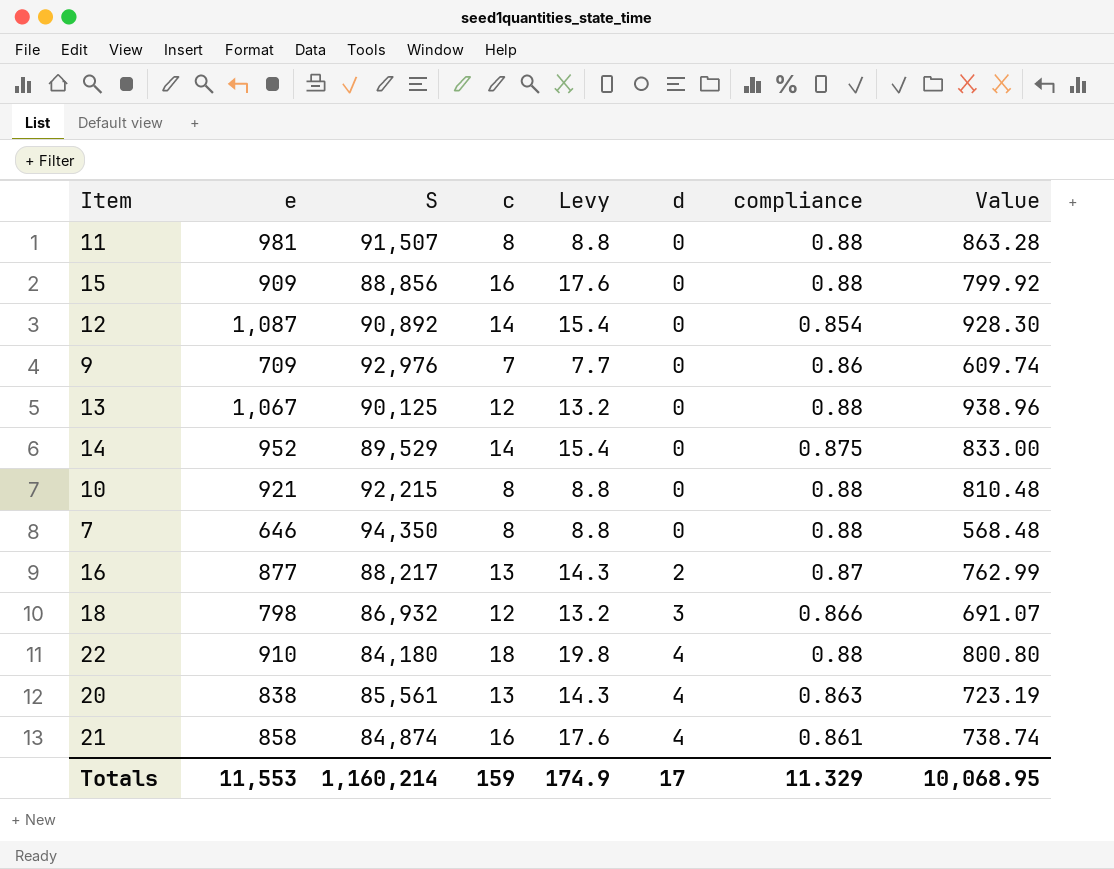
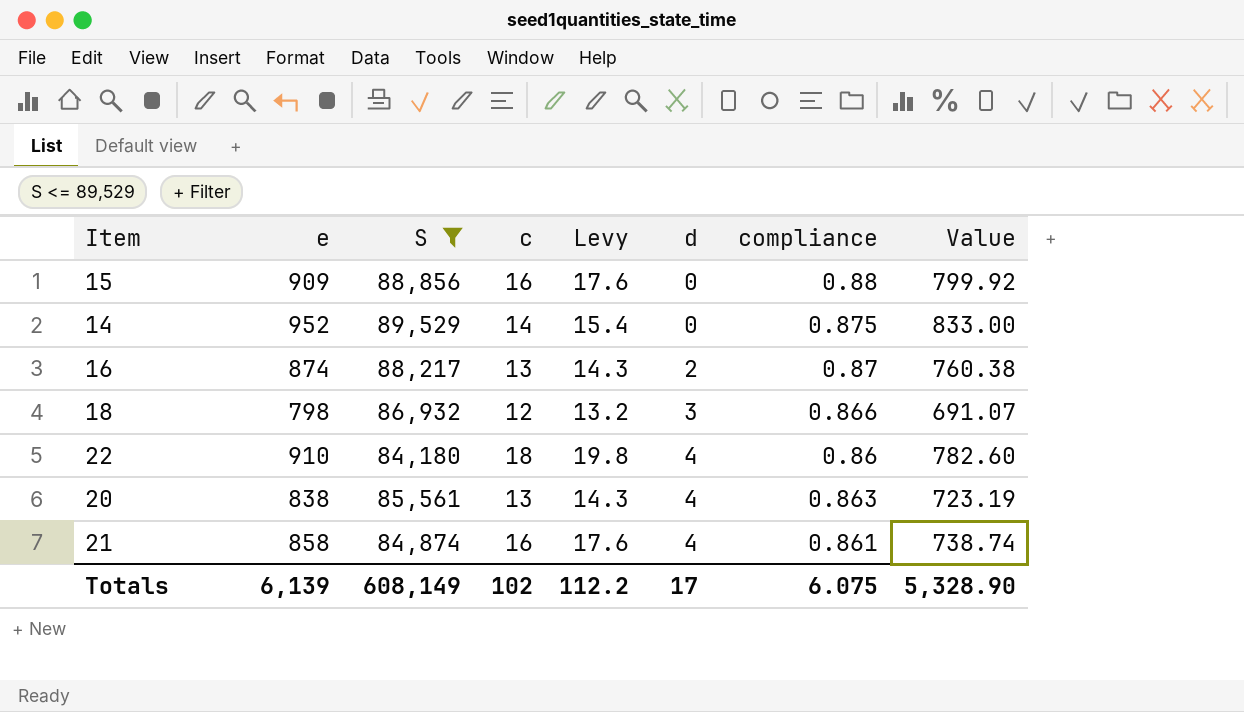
filter: none -> S <= 89,529
16 | e: 877 -> 874
16 | Value: 762.99 -> 760.38
22 | compliance: 0.88 -> 0.86
22 | Value: 800.80 -> 782.60
Totals | e: 11,553 -> 6,139
Totals | S: 1,160,214 -> 608,149
Totals | c: 159 -> 102
Totals | Levy: 174.9 -> 112.2
Totals | compliance: 11.329 -> 6.075
Totals | Value: 10,068.95 -> 5,328.90

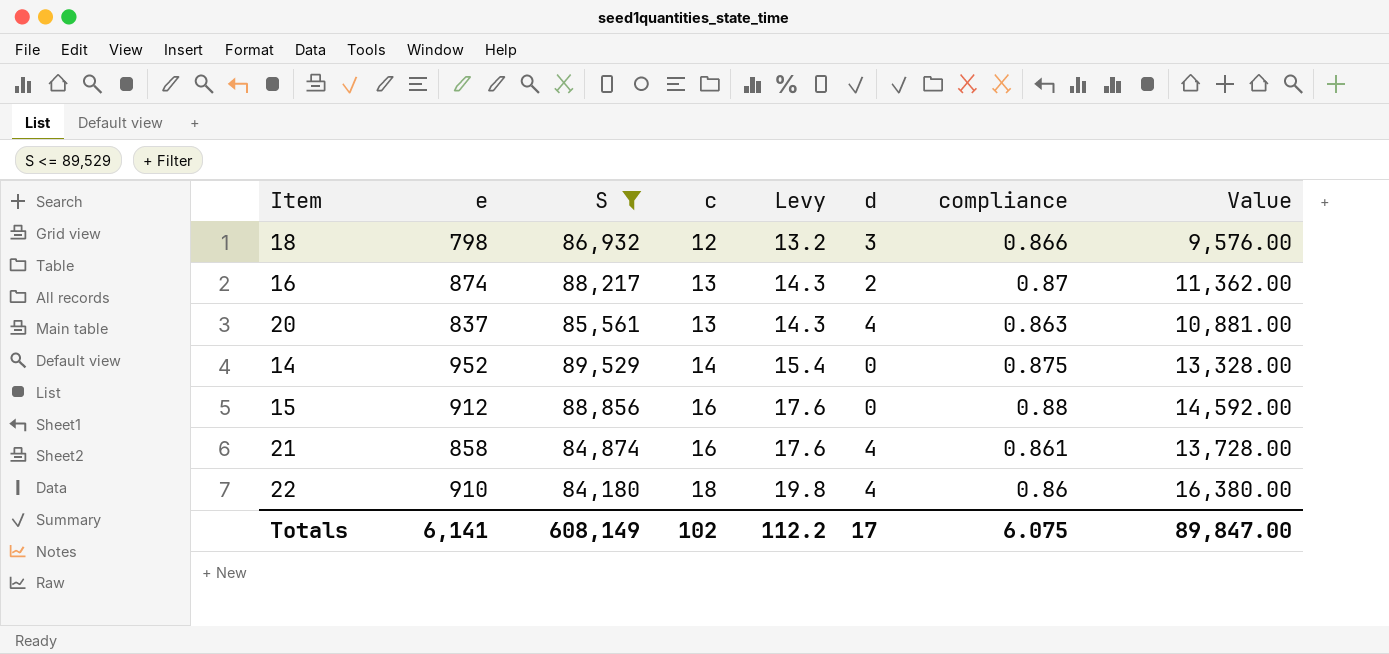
row order: d ascending -> c ascending
column Value | formula: [e] * [compliance] -> [e] * [c]
20 | e: 838 -> 837
15 | e: 909 -> 912
Totals | e: 6,139 -> 6,141
Totals | Value: 5,328.90 -> 89,847.00

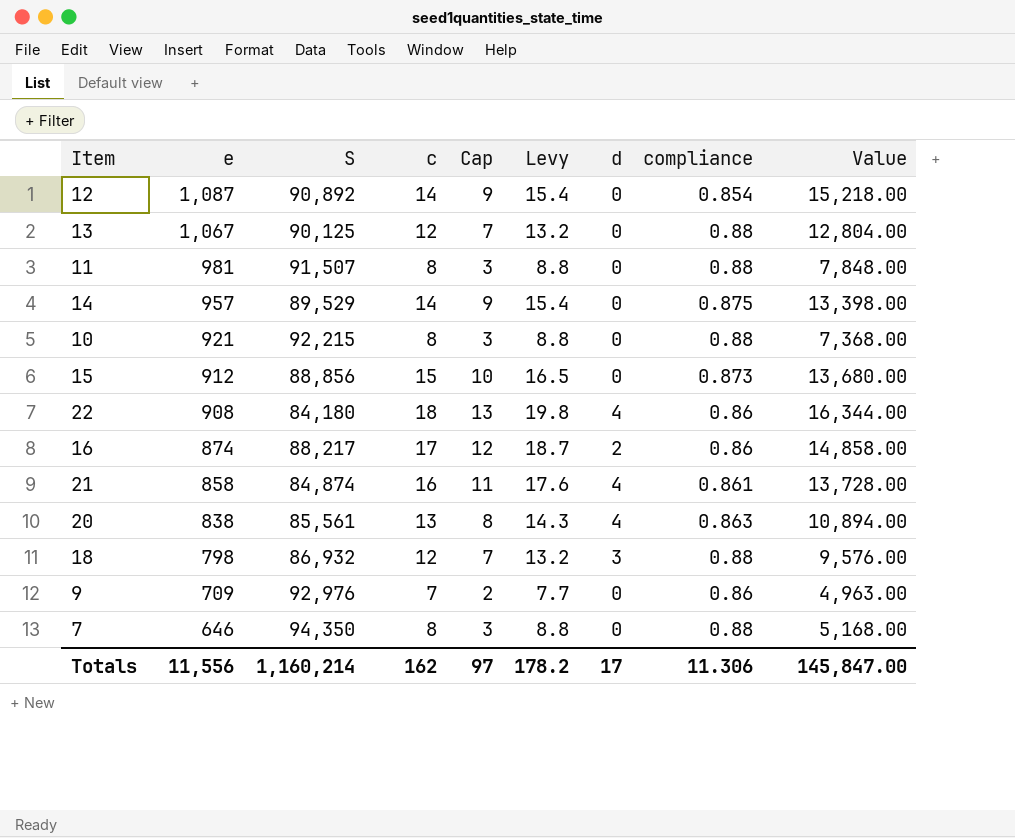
filter: S <= 89,529 -> none
row order: c ascending -> e descending
column Cap | formula: none -> [c] - 5
14 | e: 952 -> 957
14 | Value: 13,328.00 -> 13,398.00
15 | c: 16 -> 15
15 | Levy: 17.6 -> 16.5
15 | compliance: 0.88 -> 0.873
15 | Value: 14,592.00 -> 13,680.00
22 | e: 910 -> 908
22 | Value: 16,380.00 -> 16,344.00
16 | c: 13 -> 17
16 | Levy: 14.3 -> 18.7
16 | compliance: 0.87 -> 0.86
16 | Value: 11,362.00 -> 14,858.00
20 | e: 837 -> 838
20 | Value: 10,881.00 -> 10,894.00
18 | compliance: 0.866 -> 0.88
Totals | e: 6,141 -> 11,556
Totals | S: 608,149 -> 1,160,214
Totals | c: 102 -> 162
Totals | Levy: 112.2 -> 178.2
Totals | compliance: 6.075 -> 11.306
Totals | Value: 89,847.00 -> 145,847.00

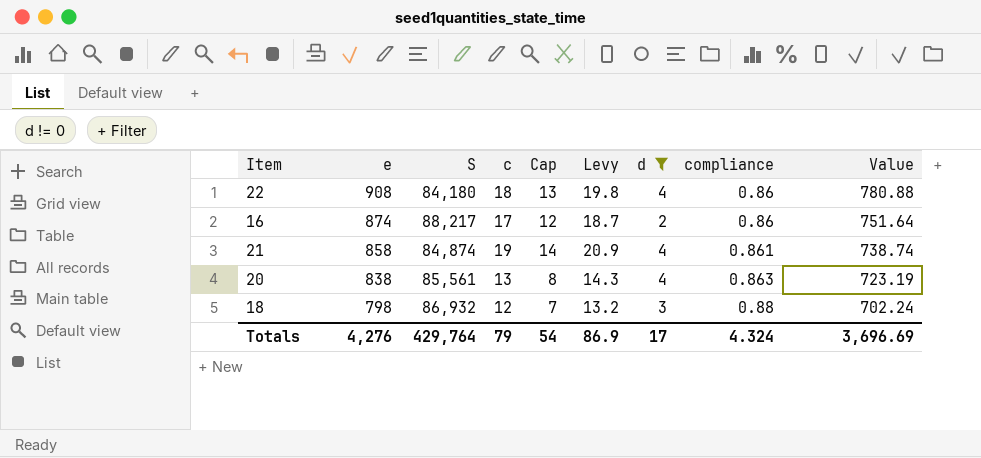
filter: none -> d != 0
column Value | formula: [e] * [c] -> [e] * [compliance]
21 | c: 16 -> 19
21 | Cap: 11 -> 14
21 | Levy: 17.6 -> 20.9
Totals | e: 11,556 -> 4,276
Totals | S: 1,160,214 -> 429,764
Totals | c: 162 -> 79
Totals | Cap: 97 -> 54
Totals | Levy: 178.2 -> 86.9
Totals | compliance: 11.306 -> 4.324
Totals | Value: 145,847.00 -> 3,696.69

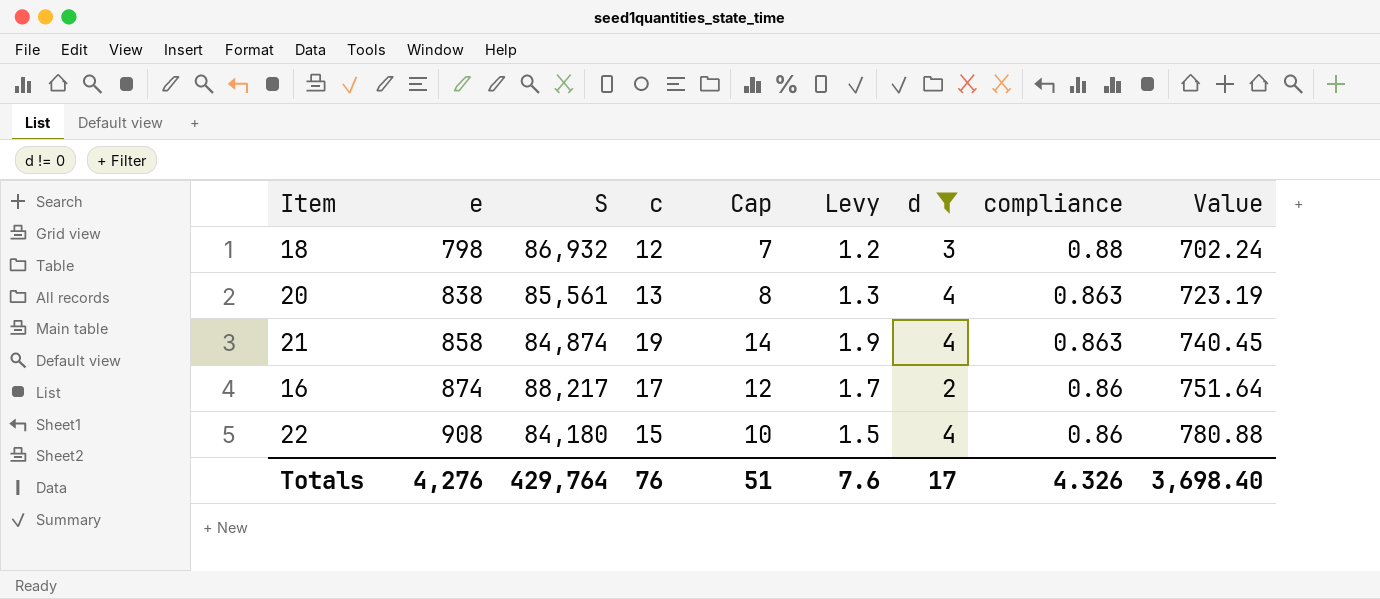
row order: e descending -> e ascending
column Levy | formula: [c] * 1.1 -> [c] * 0.1
21 | compliance: 0.861 -> 0.863
21 | Value: 738.74 -> 740.45
22 | c: 18 -> 15
22 | Cap: 13 -> 10
Totals | c: 79 -> 76
Totals | Cap: 54 -> 51
Totals | Levy: 86.9 -> 7.6
Totals | compliance: 4.324 -> 4.326
Totals | Value: 3,696.69 -> 3,698.40

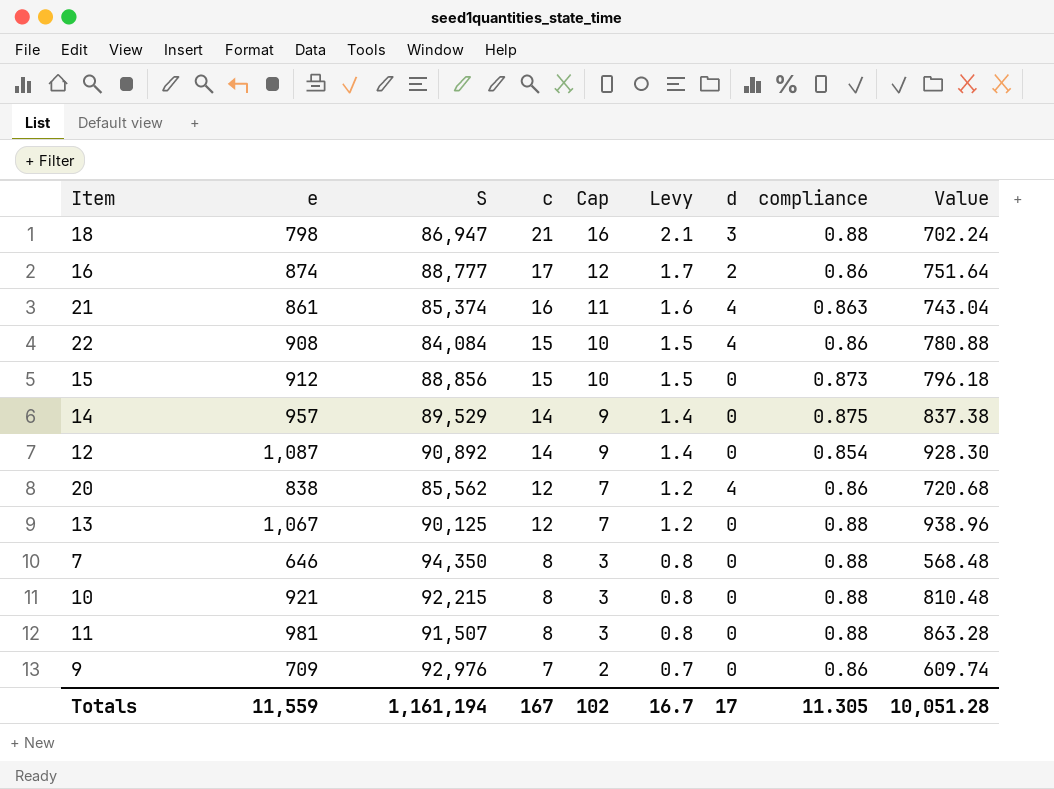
filter: d != 0 -> none
row order: e ascending -> c descending
18 | S: 86,932 -> 86,947
18 | c: 12 -> 21
18 | Cap: 7 -> 16
18 | Levy: 1.2 -> 2.1
16 | S: 88,217 -> 88,777
21 | e: 858 -> 861
21 | S: 84,874 -> 85,374
21 | c: 19 -> 16
21 | Cap: 14 -> 11
21 | Levy: 1.9 -> 1.6
21 | Value: 740.45 -> 743.04
22 | S: 84,180 -> 84,084
20 | S: 85,561 -> 85,562
20 | c: 13 -> 12
20 | Cap: 8 -> 7
20 | Levy: 1.3 -> 1.2
20 | compliance: 0.863 -> 0.86
20 | Value: 723.19 -> 720.68
Totals | e: 4,276 -> 11,559
Totals | S: 429,764 -> 1,161,194
Totals | c: 76 -> 167
Totals | Cap: 51 -> 102
Totals | Levy: 7.6 -> 16.7
Totals | compliance: 4.326 -> 11.305
Totals | Value: 3,698.40 -> 10,051.28

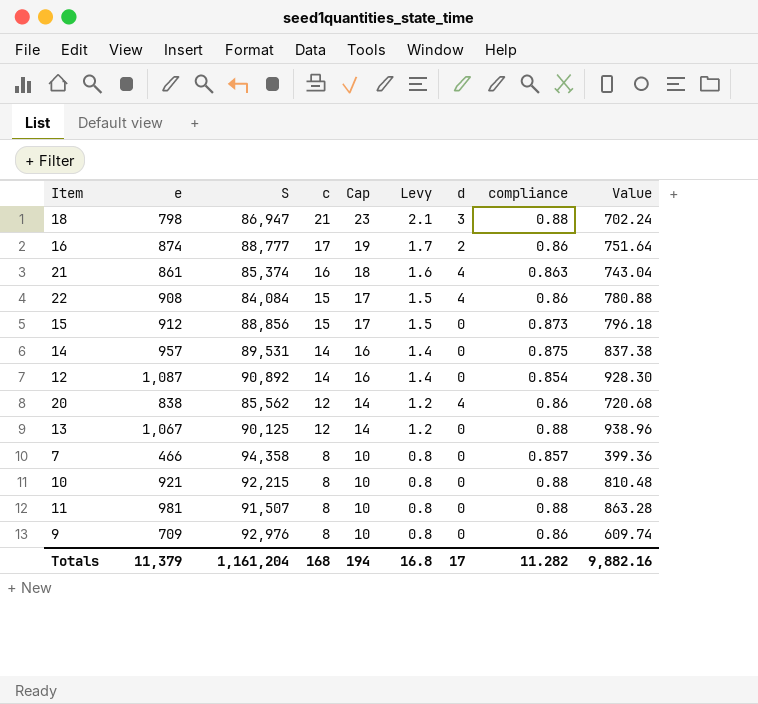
column Cap | formula: [c] - 5 -> [c] + 2
14 | S: 89,529 -> 89,531
7 | e: 646 -> 466
7 | S: 94,350 -> 94,358
7 | compliance: 0.88 -> 0.857
7 | Value: 568.48 -> 399.36
9 | c: 7 -> 8
9 | Levy: 0.7 -> 0.8
Totals | e: 11,559 -> 11,379
Totals | S: 1,161,194 -> 1,161,204
Totals | c: 167 -> 168
Totals | Cap: 102 -> 194
Totals | Levy: 16.7 -> 16.8
Totals | compliance: 11.305 -> 11.282
Totals | Value: 10,051.28 -> 9,882.16

